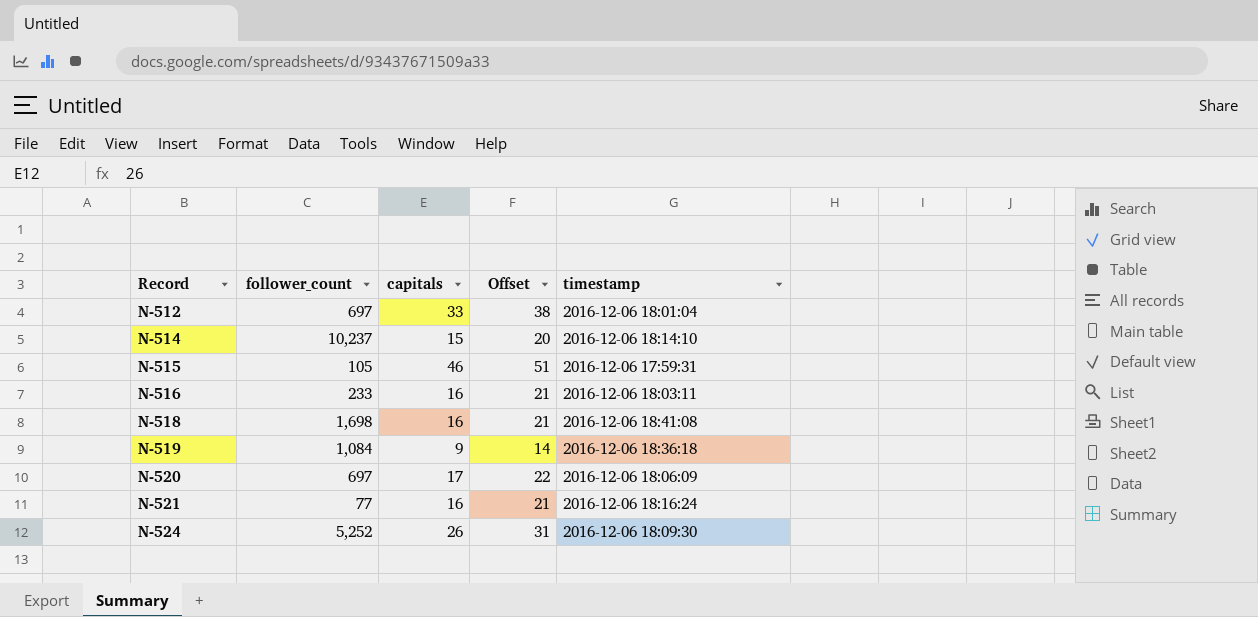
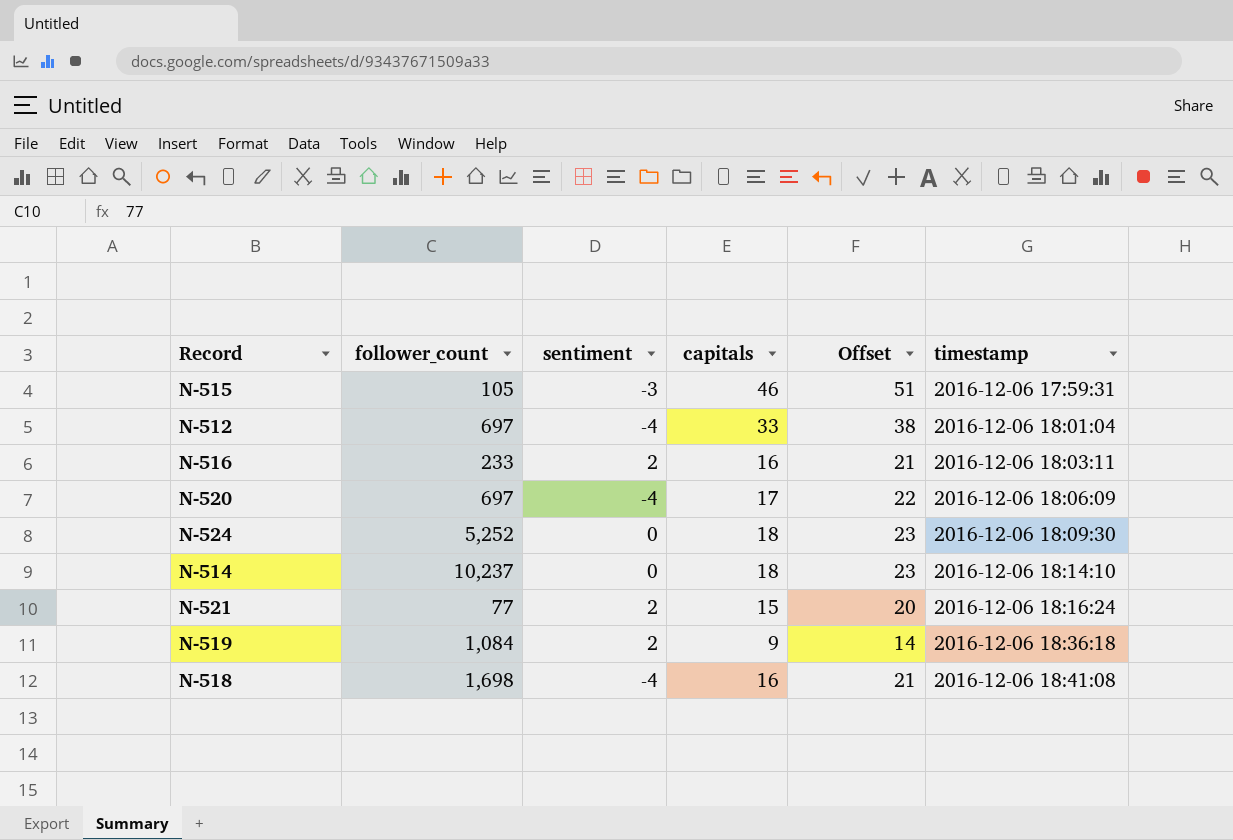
row order: Record ascending -> timestamp ascending
column sentiment | position: none -> 3
N-524 | capitals: 26 -> 18
N-524 | Offset: 31 -> 23
N-514 | capitals: 15 -> 18
N-514 | Offset: 20 -> 23
N-521 | capitals: 16 -> 15
N-521 | Offset: 21 -> 20

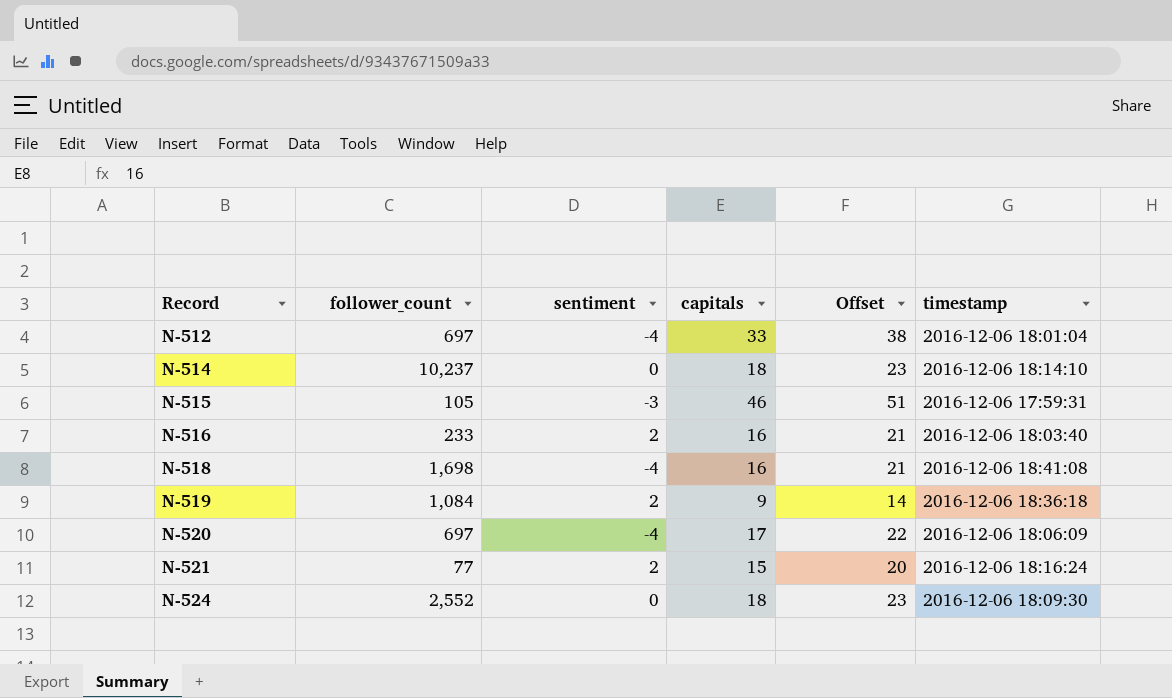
row order: timestamp ascending -> Record ascending
N-516 | timestamp: 2016-12-06 18:03:11 -> 2016-12-06 18:03:40
N-524 | follower_count: 5,252 -> 2,552

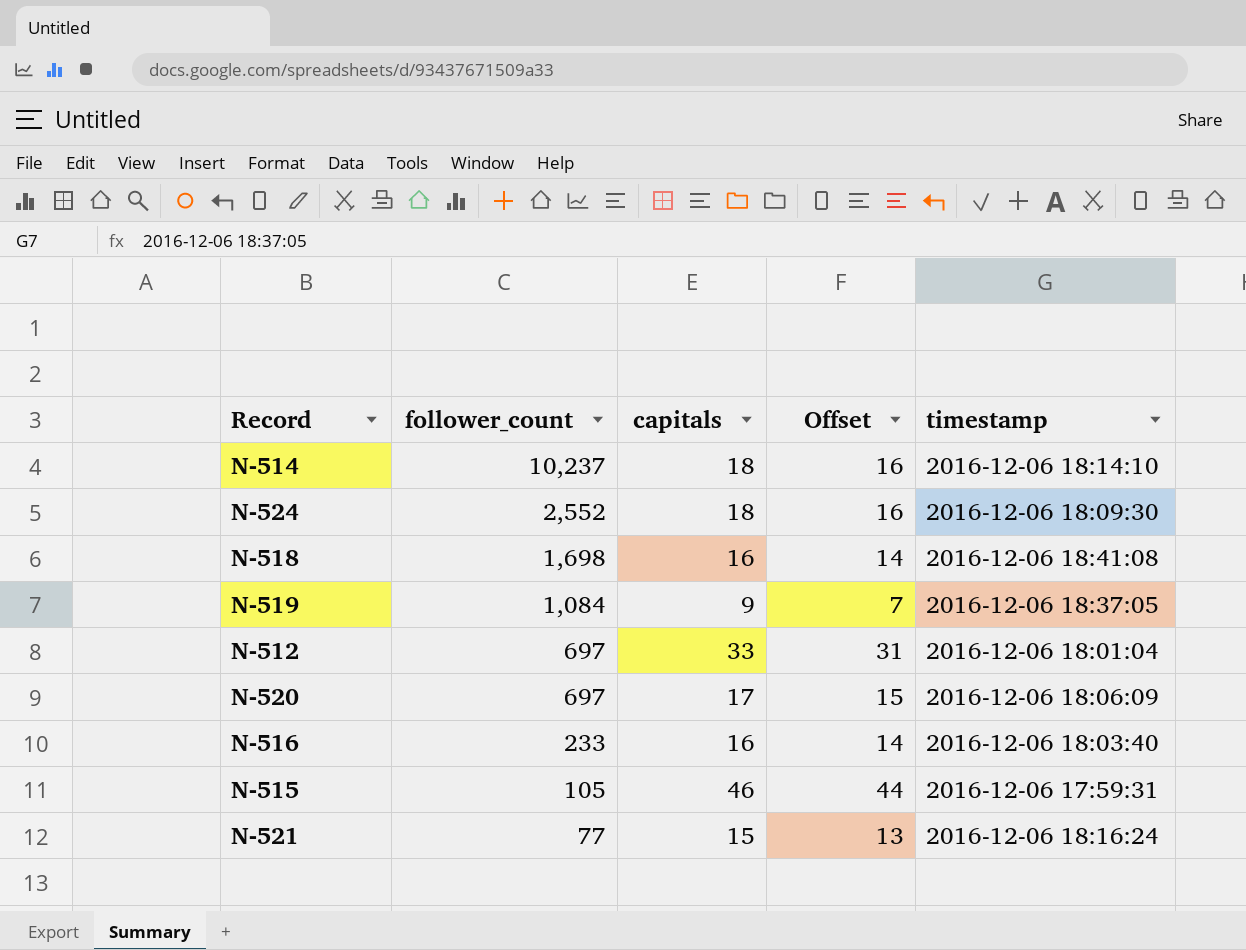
row order: Record ascending -> follower_count descending
column sentiment | position: 3 -> none
column Offset | formula: [capitals] + 5 -> [capitals] - 2
N-519 | timestamp: 2016-12-06 18:36:18 -> 2016-12-06 18:37:05

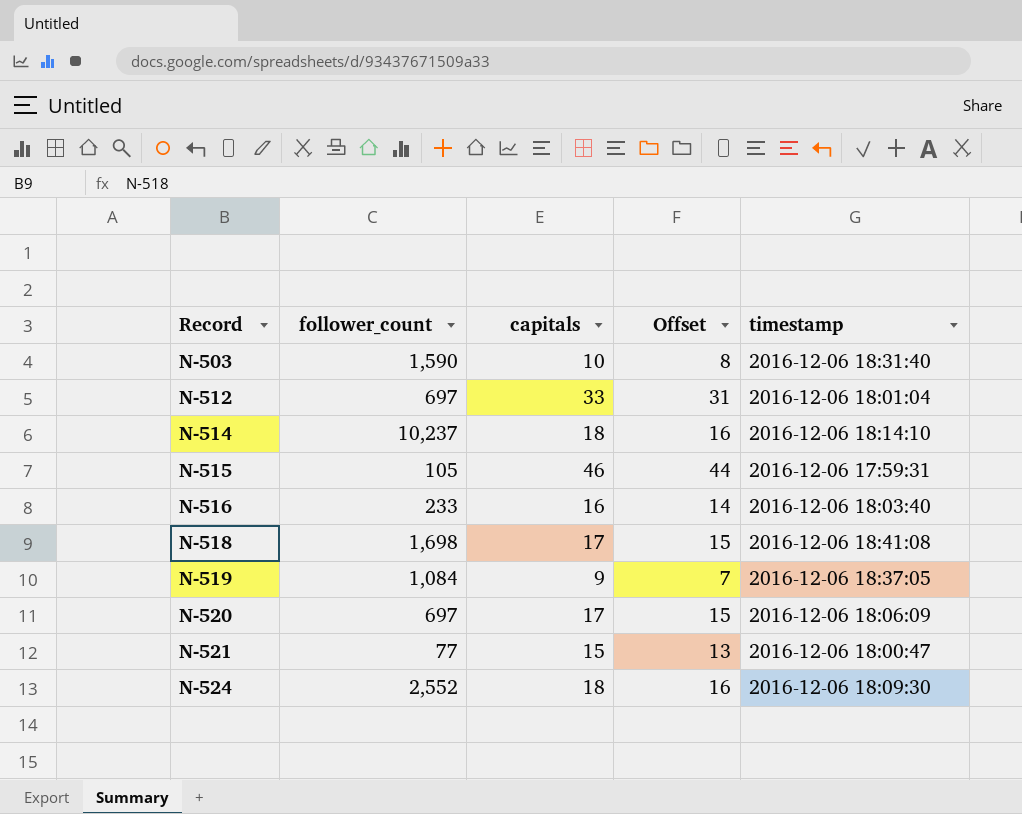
row order: follower_count descending -> Record ascending
row N-503: none -> 1,590 | 10 | 8 | 2016-12-06 18:31:40
N-518 | capitals: 16 -> 17
N-518 | Offset: 14 -> 15
N-521 | timestamp: 2016-12-06 18:16:24 -> 2016-12-06 18:00:47

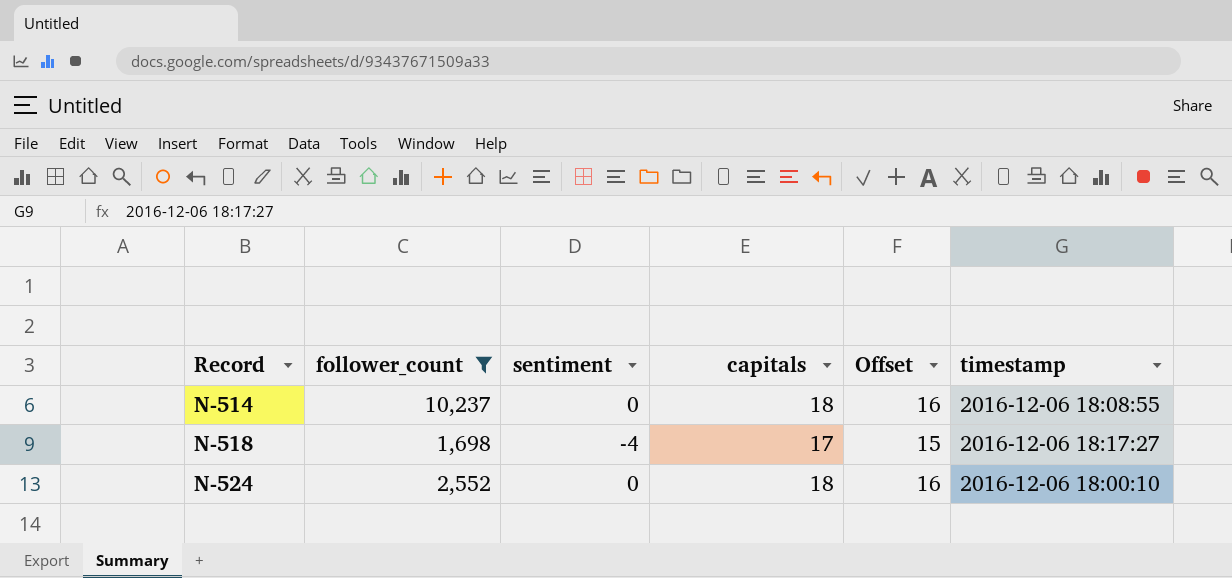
filter: none -> follower_count >= 1,698
column sentiment | position: none -> 3
N-514 | timestamp: 2016-12-06 18:14:10 -> 2016-12-06 18:08:55
N-518 | timestamp: 2016-12-06 18:41:08 -> 2016-12-06 18:17:27
N-524 | timestamp: 2016-12-06 18:09:30 -> 2016-12-06 18:00:10

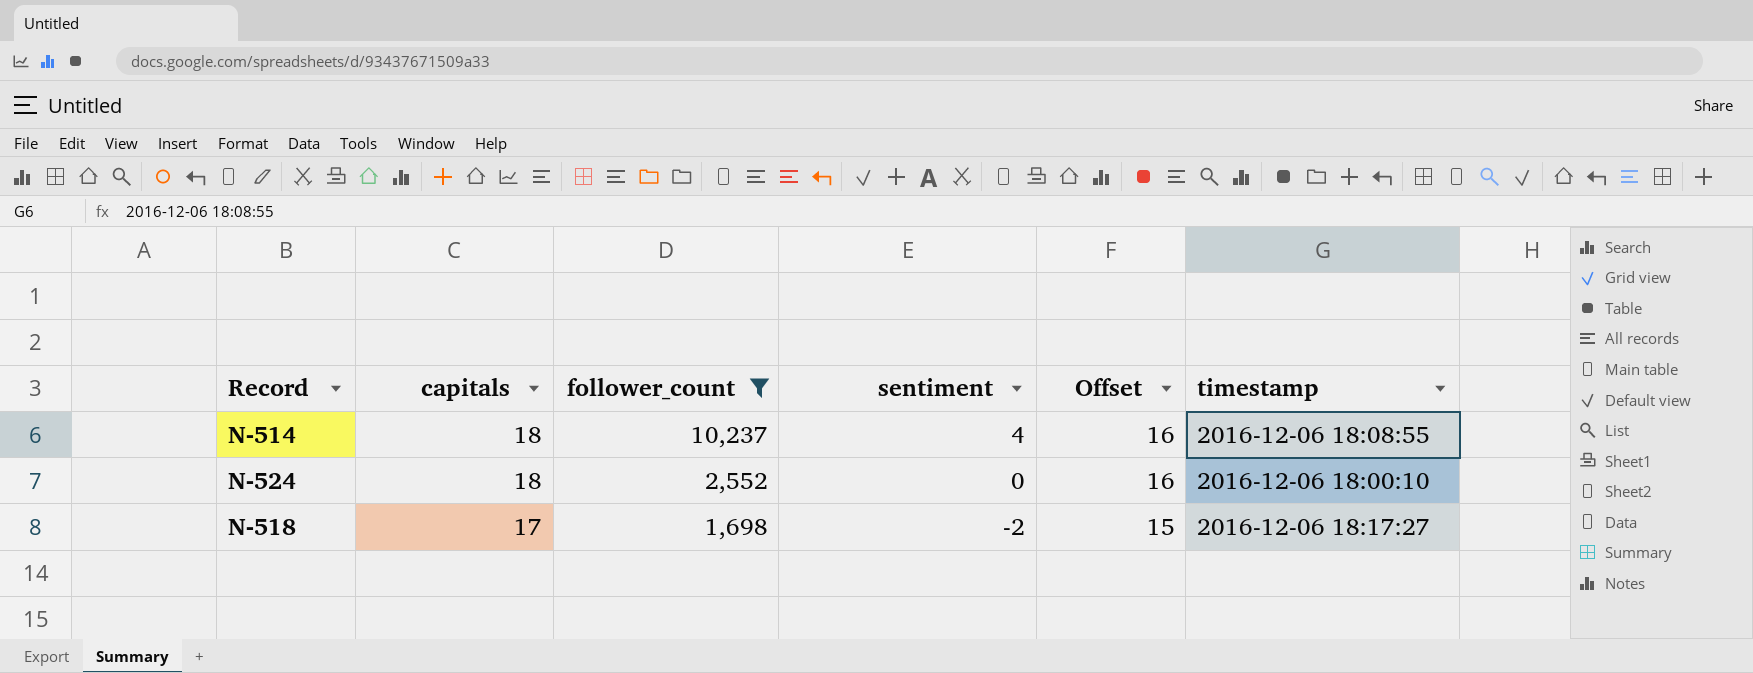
row order: Record ascending -> capitals descending
column capitals | position: 4 -> 2
N-514 | sentiment: 0 -> 4
N-518 | sentiment: -4 -> -2

